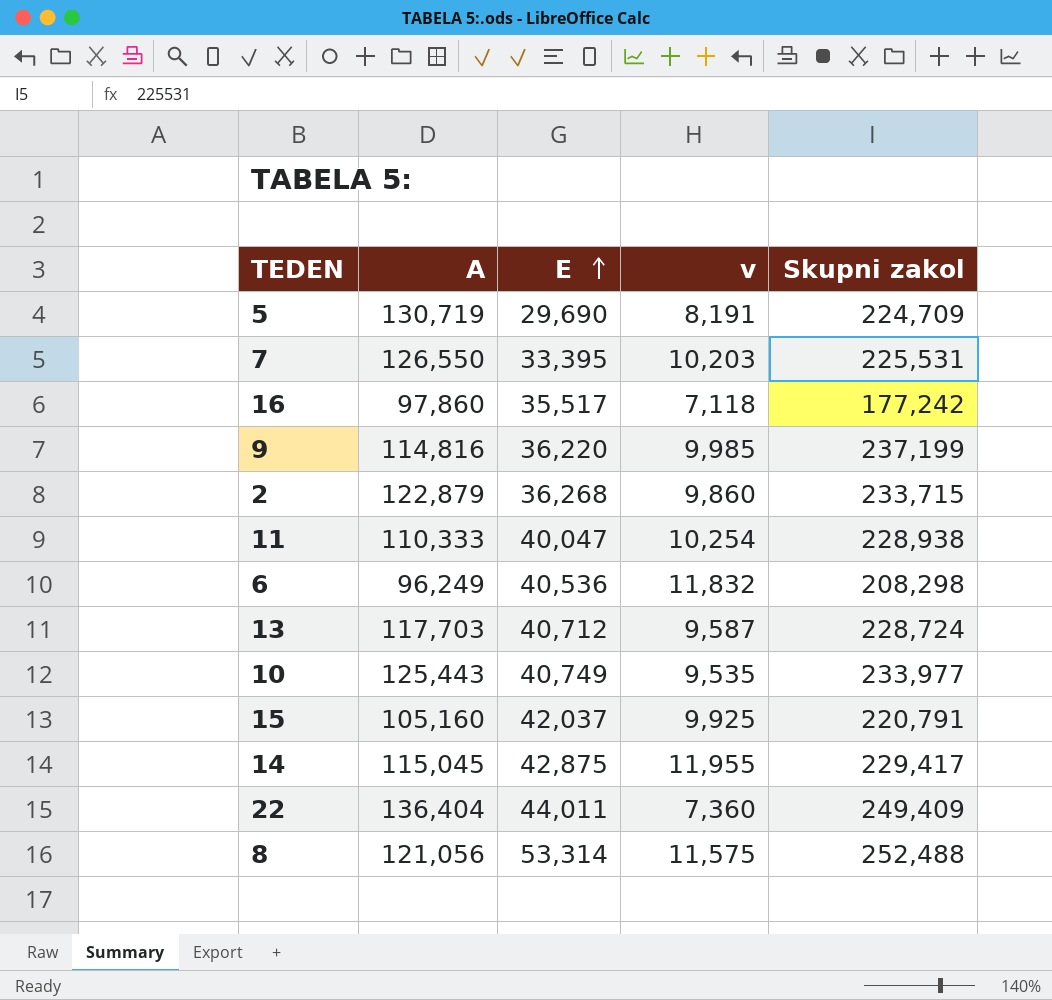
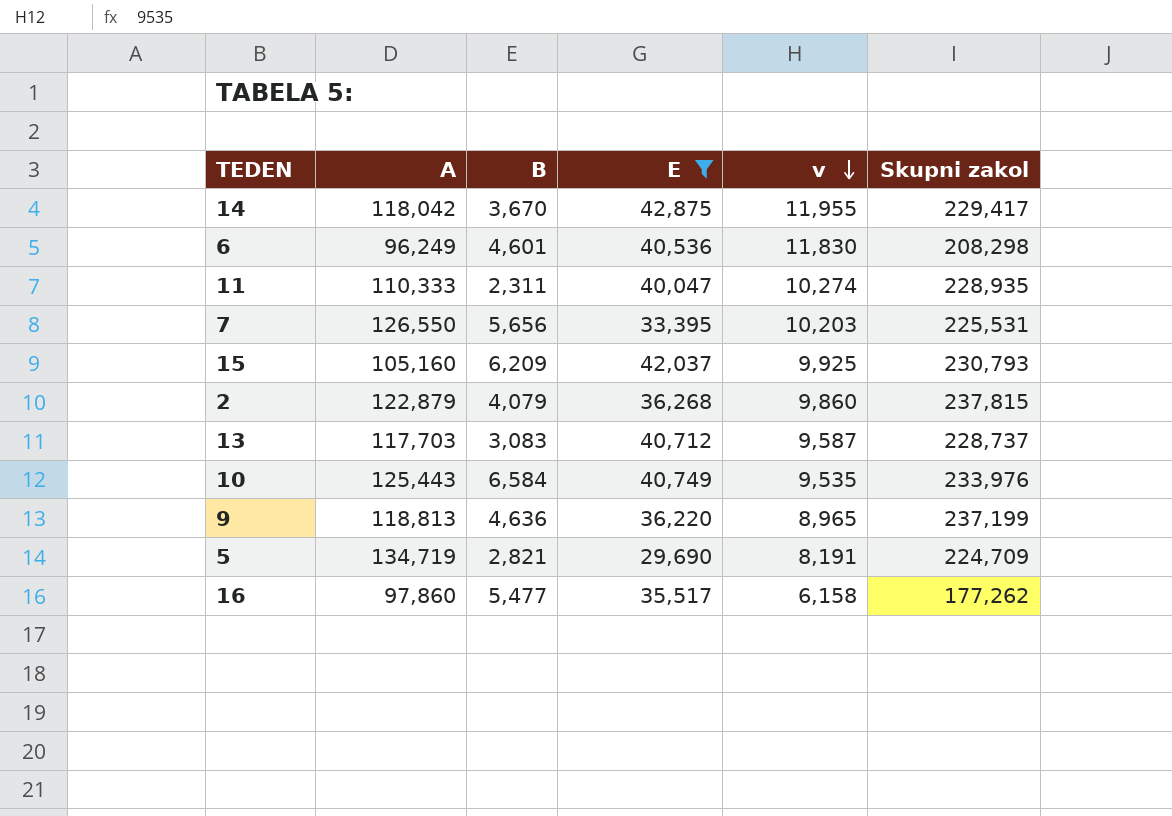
filter: none -> E <= 42,875
row order: E ascending -> v descending
column B | position: none -> 3
14 | A: 115,045 -> 118,042
6 | v: 11,832 -> 11,830
11 | v: 10,254 -> 10,274
11 | Skupni zakol: 228,938 -> 228,935
15 | Skupni zakol: 220,791 -> 230,793
2 | Skupni zakol: 233,715 -> 237,815
13 | Skupni zakol: 228,724 -> 228,737
10 | Skupni zakol: 233,977 -> 233,976
9 | A: 114,816 -> 118,813
9 | v: 9,985 -> 8,965
5 | A: 130,719 -> 134,719
16 | v: 7,118 -> 6,158
16 | Skupni zakol: 177,242 -> 177,262

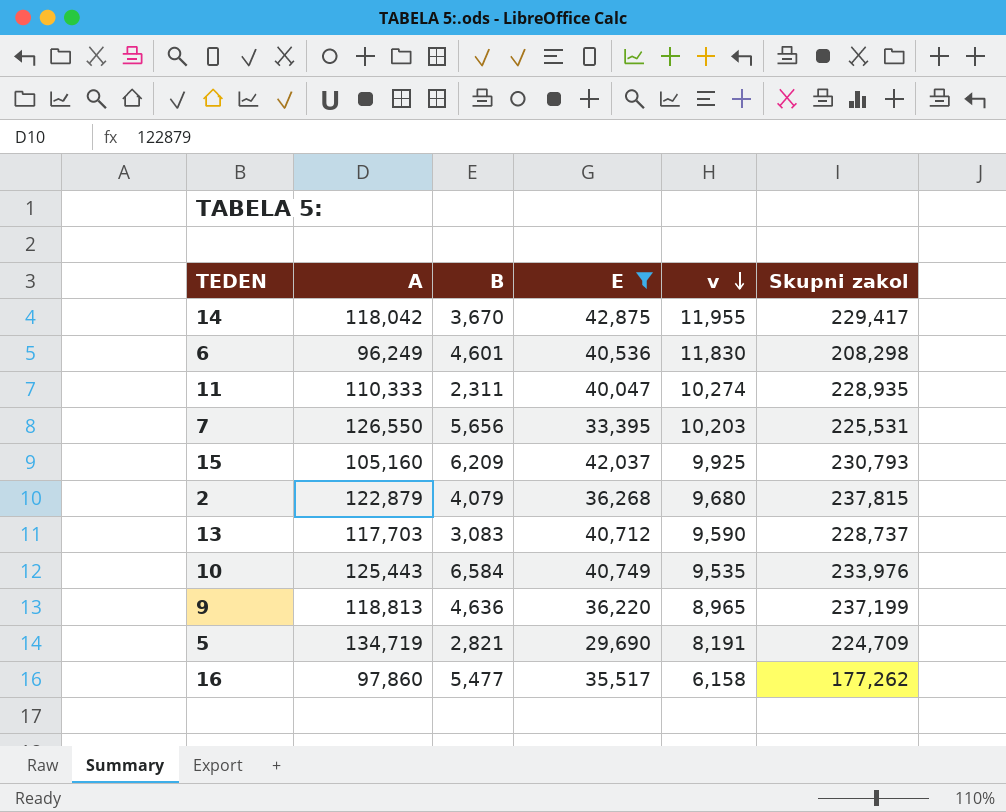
2 | v: 9,860 -> 9,680
13 | v: 9,587 -> 9,590

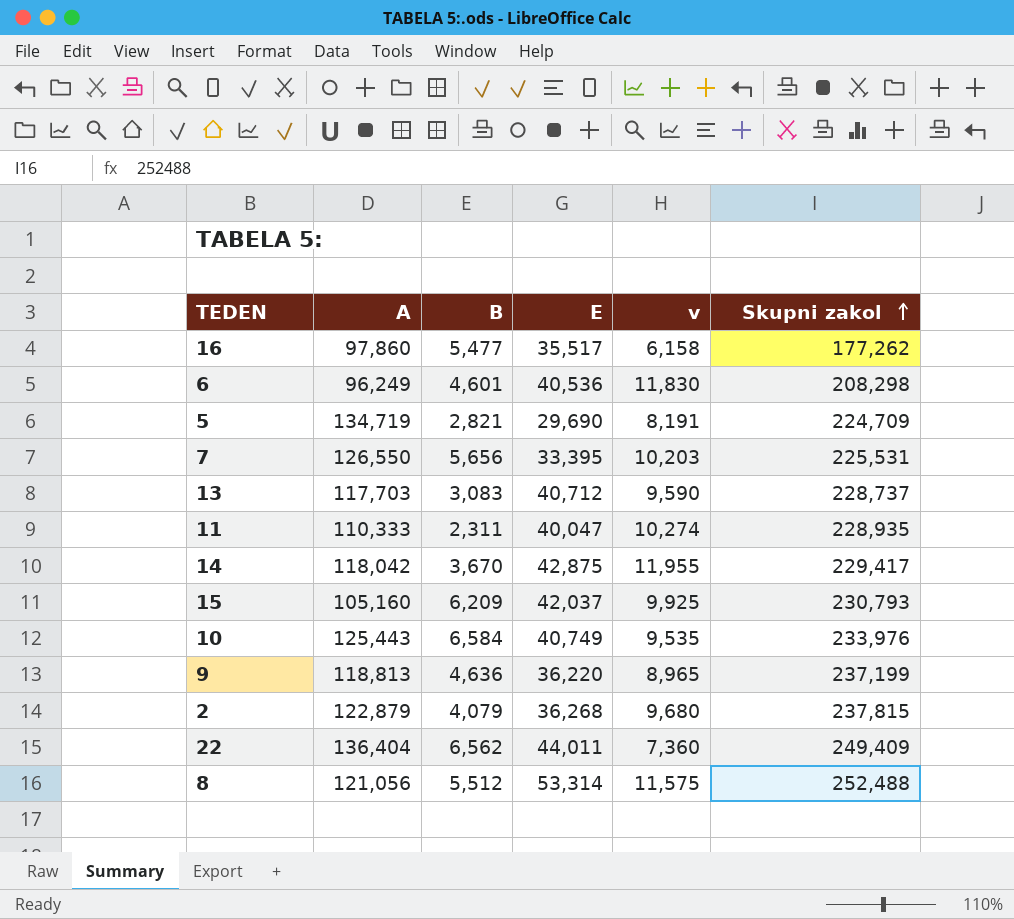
filter: E <= 42,875 -> none
row order: v descending -> Skupni zakol ascending

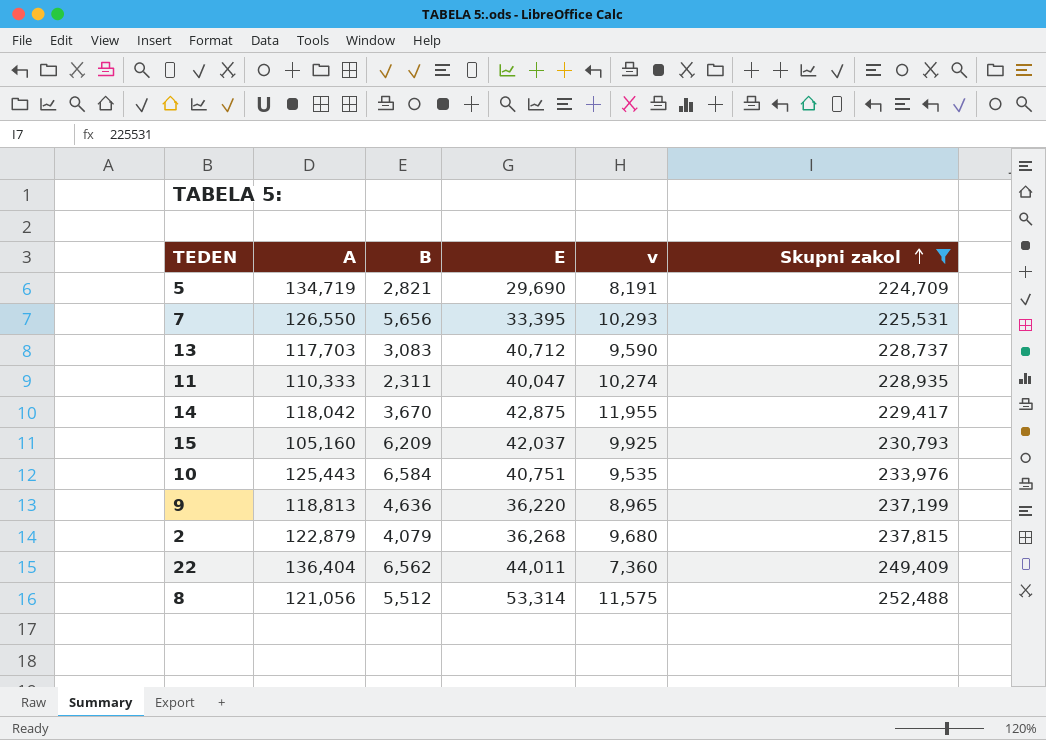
filter: none -> Skupni zakol >= 224,709
7 | v: 10,203 -> 10,293
10 | E: 40,749 -> 40,751

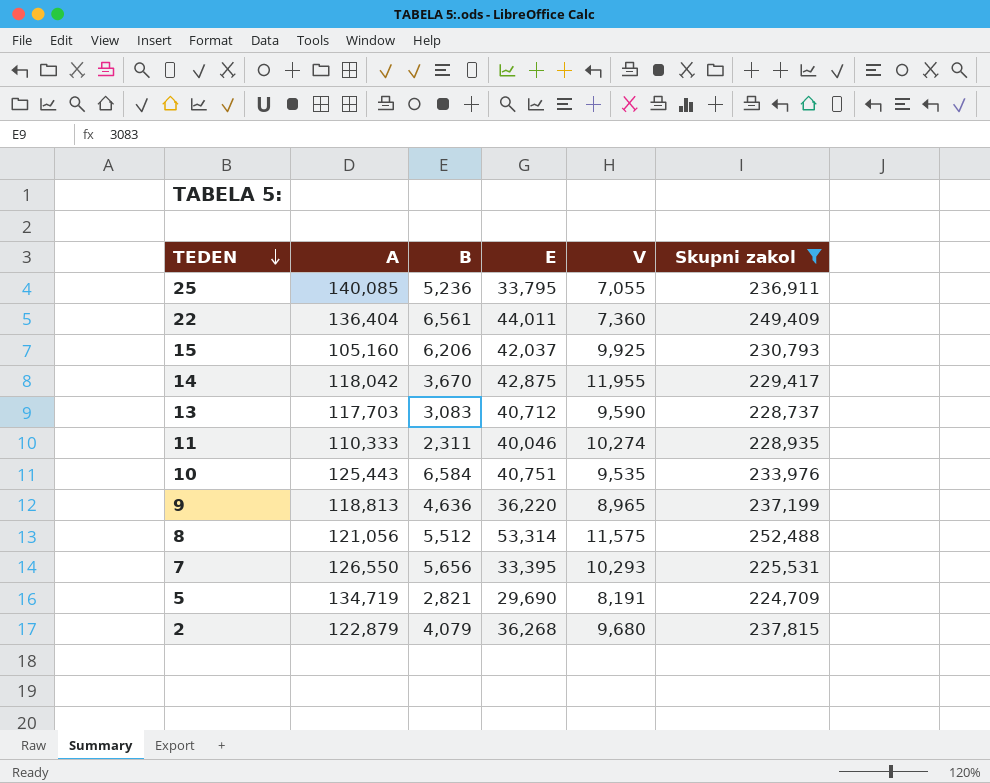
row order: Skupni zakol ascending -> TEDEN descending
column name: v -> V
row 25: none -> 140,085 | 5,236 | 33,795 | 7,055 | 236,911
22 | B: 6,562 -> 6,561
15 | B: 6,209 -> 6,206
11 | E: 40,047 -> 40,046

